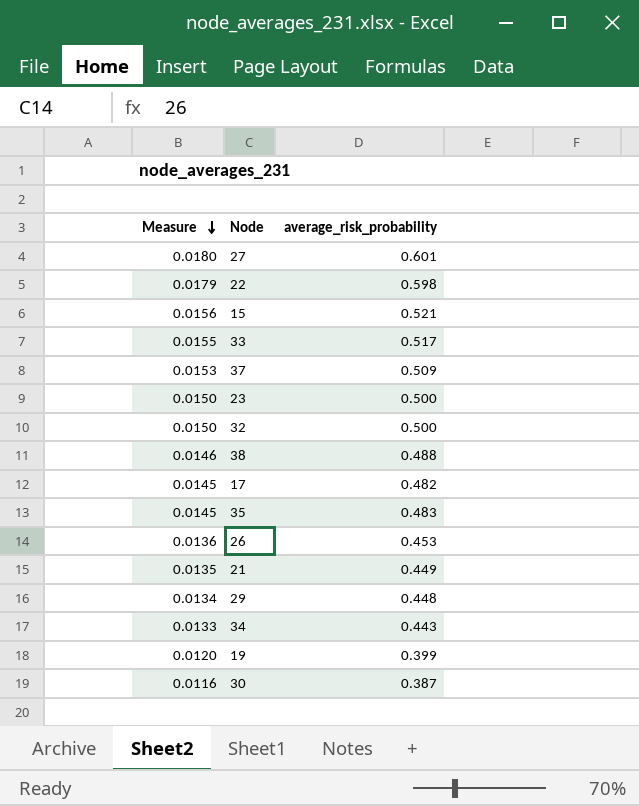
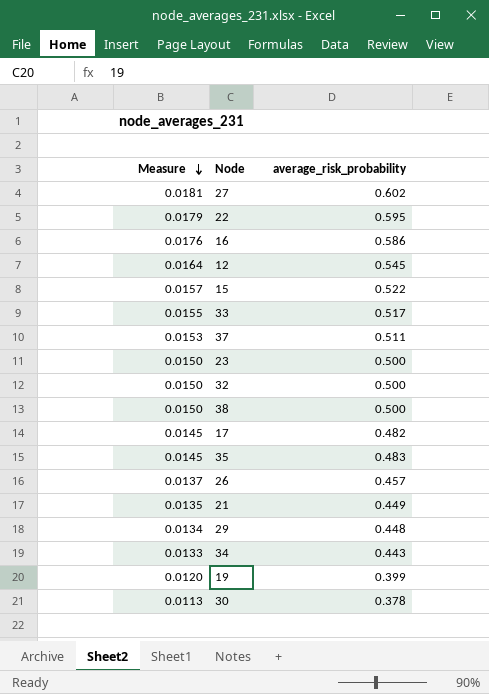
27 | Measure: 0.0180 -> 0.0181
27 | average_risk_probability: 0.601 -> 0.602
22 | average_risk_probability: 0.598 -> 0.595
row 16: none -> 0.0176 | 0.586
row 12: none -> 0.0164 | 0.545
15 | Measure: 0.0156 -> 0.0157
15 | average_risk_probability: 0.521 -> 0.522
37 | average_risk_probability: 0.509 -> 0.511
38 | Measure: 0.0146 -> 0.0150
38 | average_risk_probability: 0.488 -> 0.500
26 | Measure: 0.0136 -> 0.0137
26 | average_risk_probability: 0.453 -> 0.457
30 | Measure: 0.0116 -> 0.0113
30 | average_risk_probability: 0.387 -> 0.378

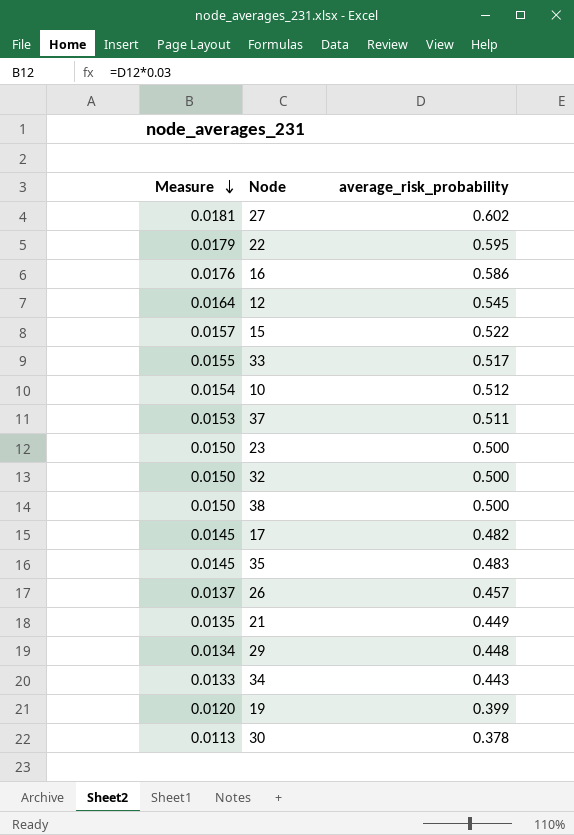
row 10: none -> 0.0154 | 0.512

